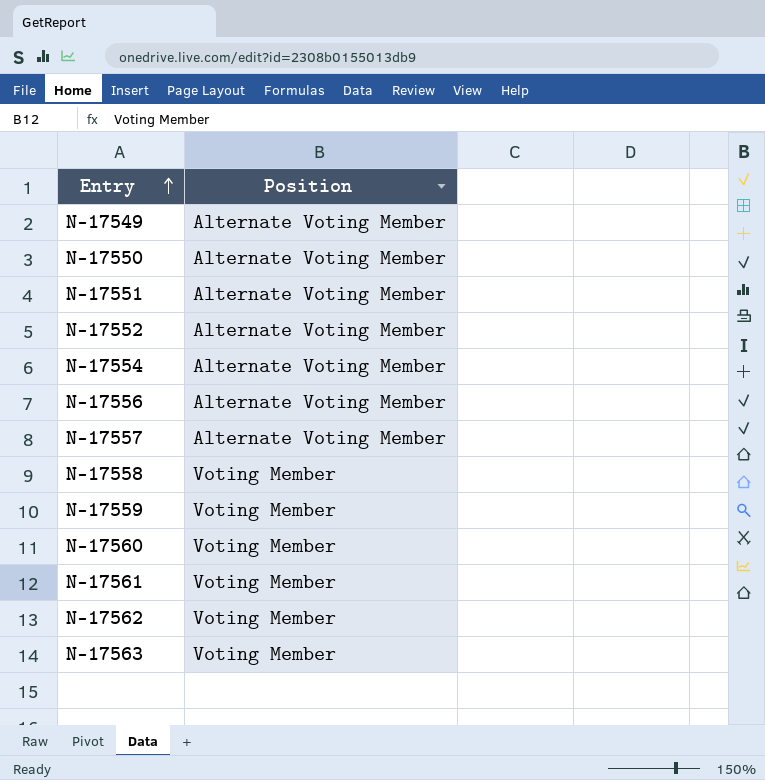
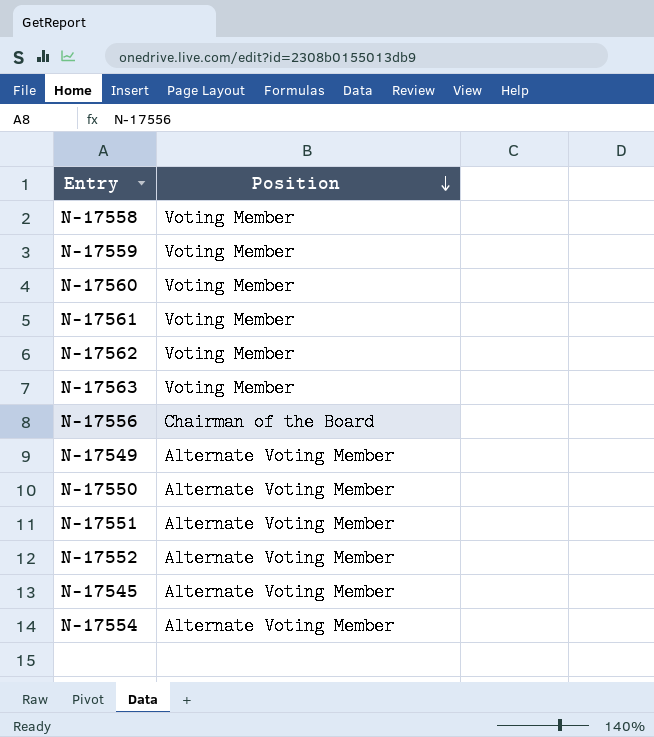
row order: Entry ascending -> Position descending
row N-17557: Alternate Voting Member -> none
N-17556 | Position: Alternate Voting Member -> Chairman of the Board
row N-17545: none -> Alternate Voting Member

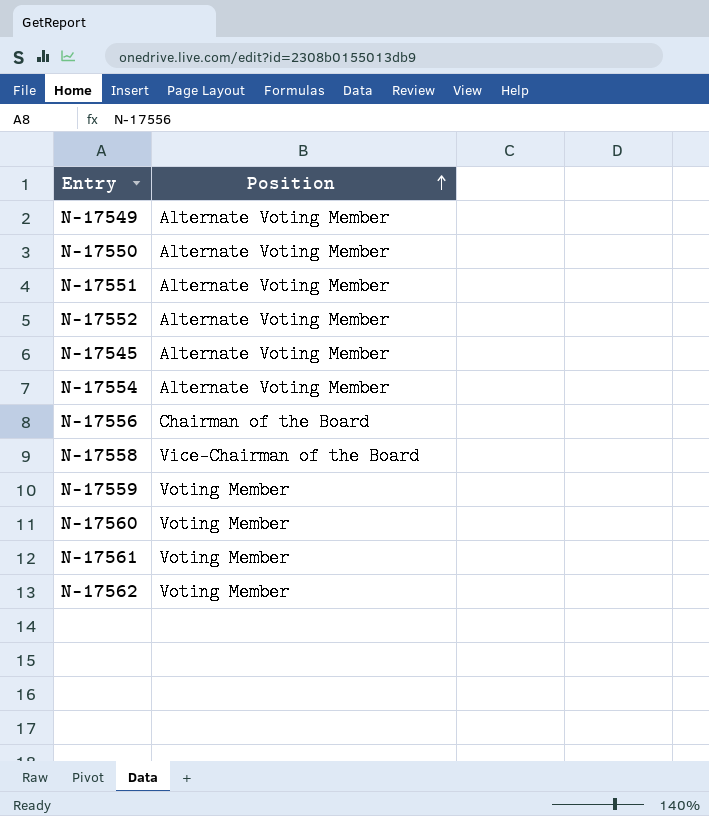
row order: Position descending -> Position ascending
row N-17563: Voting Member -> none
N-17558 | Position: Voting Member -> Vice-Chairman of the Board

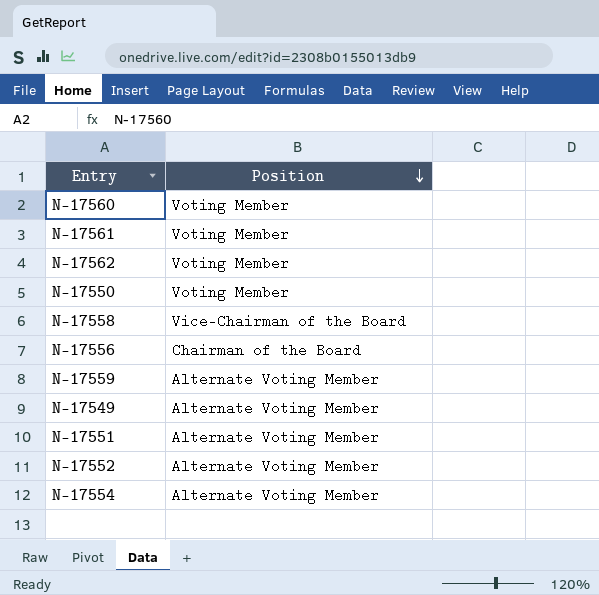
row order: Position ascending -> Position descending
row N-17545: Alternate Voting Member -> none
N-17550 | Position: Alternate Voting Member -> Voting Member
N-17559 | Position: Voting Member -> Alternate Voting Member

